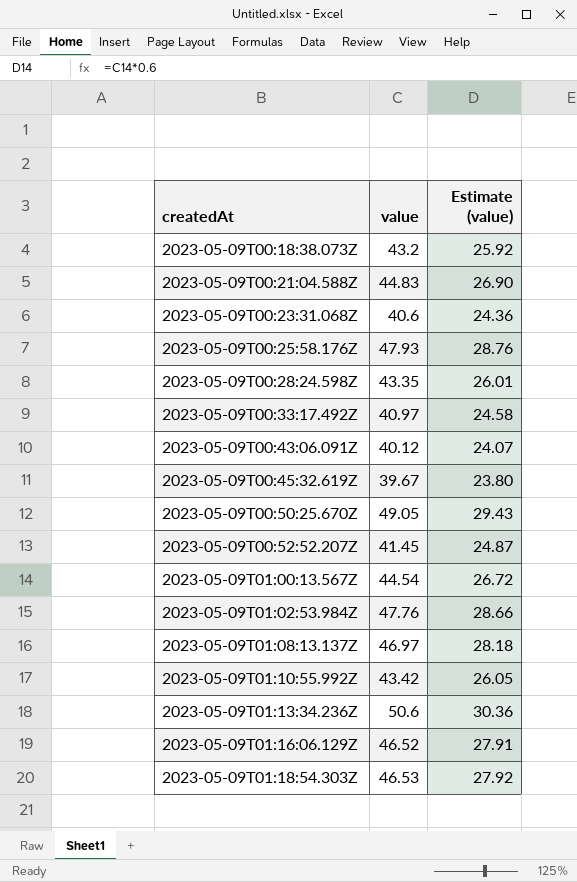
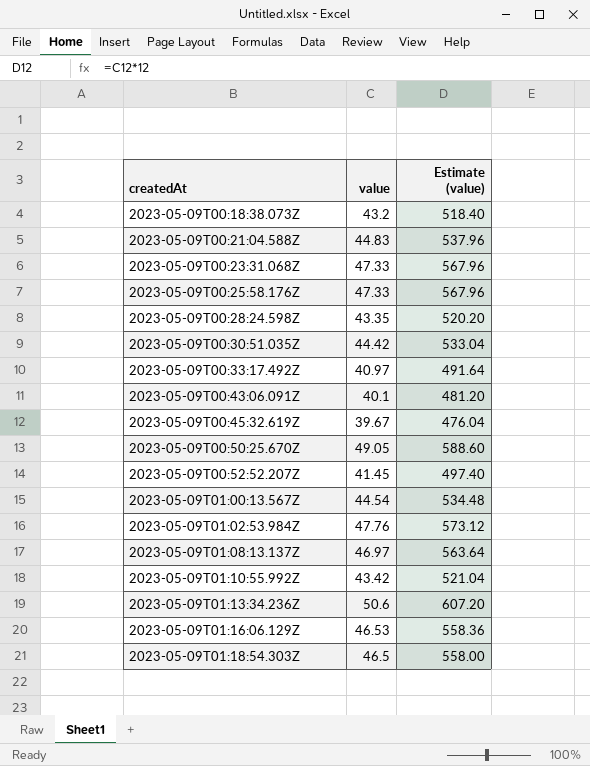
column Estimate (value) | formula: [value] * 0.6 -> [value] * 12
2023-05-09T00:23:31.068Z | value: 40.6 -> 47.33
2023-05-09T00:25:58.176Z | value: 47.93 -> 47.33
row 2023-05-09T00:30:51.035Z: none -> 44.42 | 533.04
2023-05-09T00:43:06.091Z | value: 40.12 -> 40.1
2023-05-09T01:16:06.129Z | value: 46.52 -> 46.53
2023-05-09T01:18:54.303Z | value: 46.53 -> 46.5

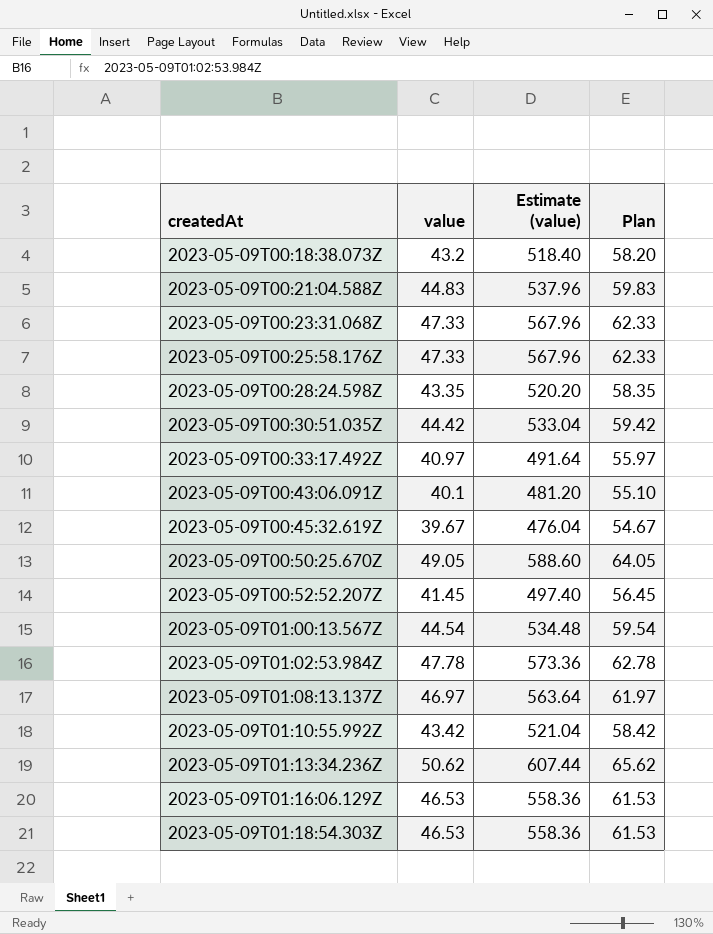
column Plan | formula: none -> [value] + 15
2023-05-09T01:02:53.984Z | value: 47.76 -> 47.78
2023-05-09T01:02:53.984Z | Estimate (value): 573.12 -> 573.36
2023-05-09T01:13:34.236Z | value: 50.6 -> 50.62
2023-05-09T01:13:34.236Z | Estimate (value): 607.20 -> 607.44
2023-05-09T01:18:54.303Z | value: 46.5 -> 46.53
2023-05-09T01:18:54.303Z | Estimate (value): 558.00 -> 558.36

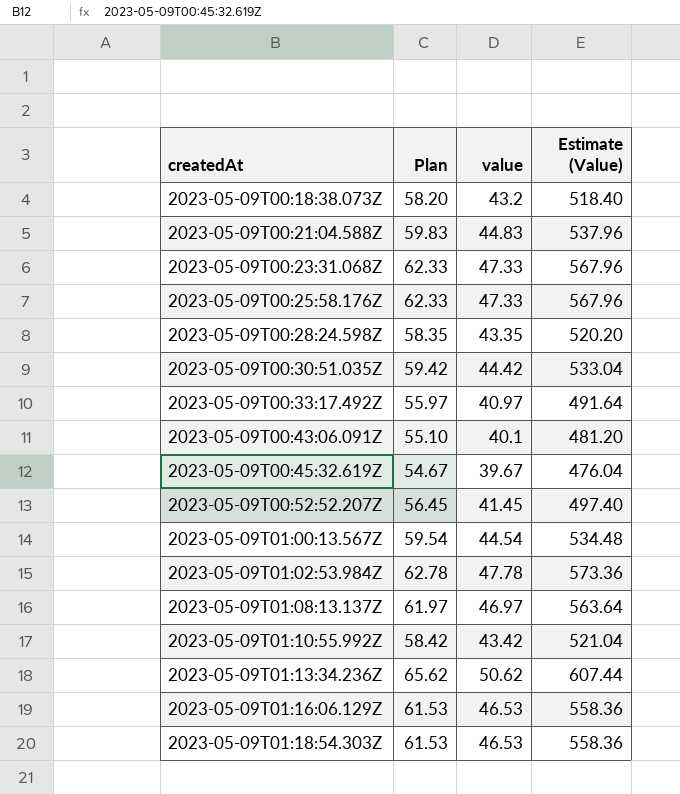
column Plan | position: 4 -> 2
column name: Estimate (value) -> Estimate (Value)
row 2023-05-09T00:50:25.670Z: 49.05 | 588.60 | 64.05 -> none

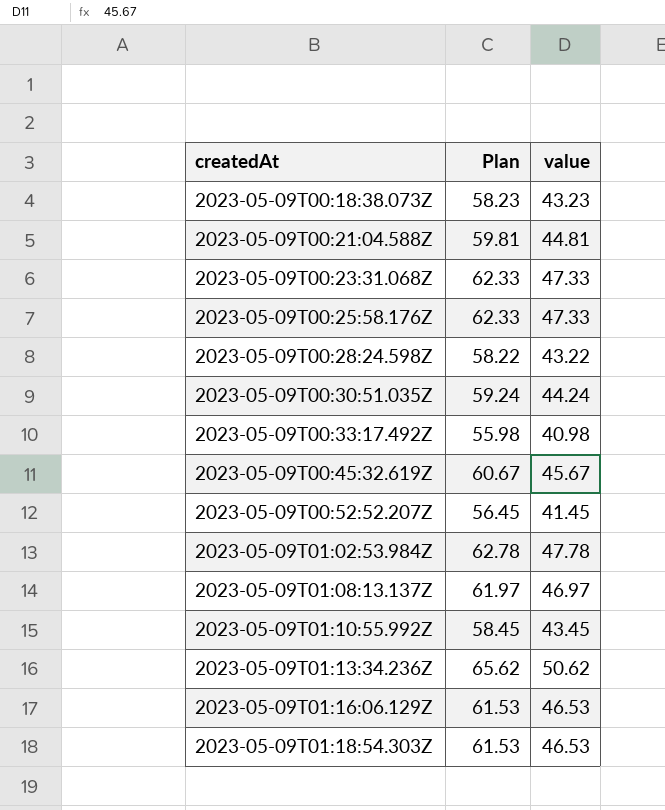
column Estimate (Value) | formula: [value] * 12 -> none
row 2023-05-09T00:43:06.091Z: 55.10 | 40.1 | 481.20 -> none
row 2023-05-09T01:00:13.567Z: 59.54 | 44.54 | 534.48 -> none
2023-05-09T00:18:38.073Z | Plan: 58.20 -> 58.23
2023-05-09T00:18:38.073Z | value: 43.2 -> 43.23
2023-05-09T00:21:04.588Z | Plan: 59.83 -> 59.81
2023-05-09T00:21:04.588Z | value: 44.83 -> 44.81
2023-05-09T00:28:24.598Z | Plan: 58.35 -> 58.22
2023-05-09T00:28:24.598Z | value: 43.35 -> 43.22
2023-05-09T00:30:51.035Z | Plan: 59.42 -> 59.24
2023-05-09T00:30:51.035Z | value: 44.42 -> 44.24
2023-05-09T00:33:17.492Z | Plan: 55.97 -> 55.98
2023-05-09T00:33:17.492Z | value: 40.97 -> 40.98
2023-05-09T00:45:32.619Z | Plan: 54.67 -> 60.67
2023-05-09T00:45:32.619Z | value: 39.67 -> 45.67
2023-05-09T01:10:55.992Z | Plan: 58.42 -> 58.45
2023-05-09T01:10:55.992Z | value: 43.42 -> 43.45

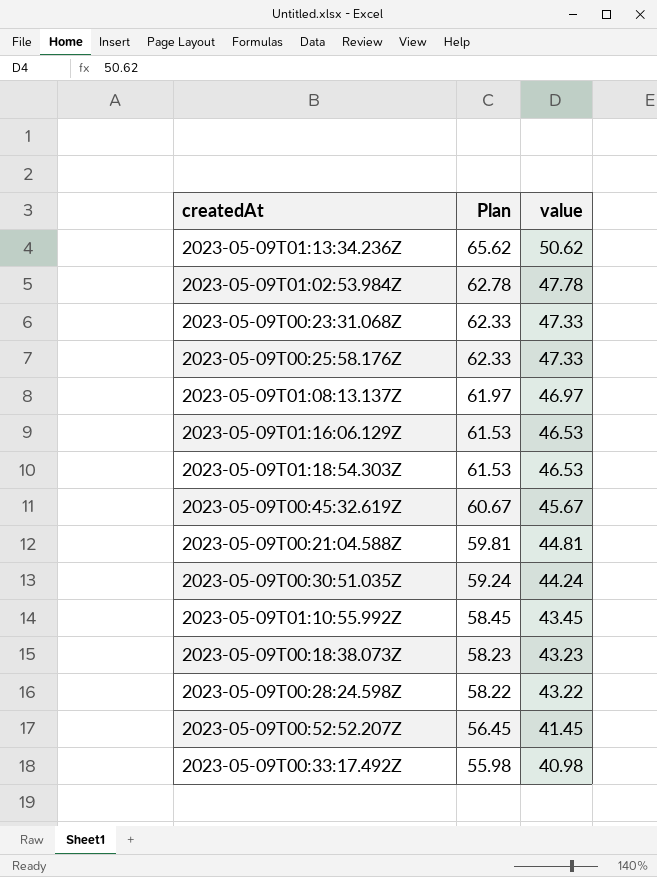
row order: createdAt ascending -> Plan descending

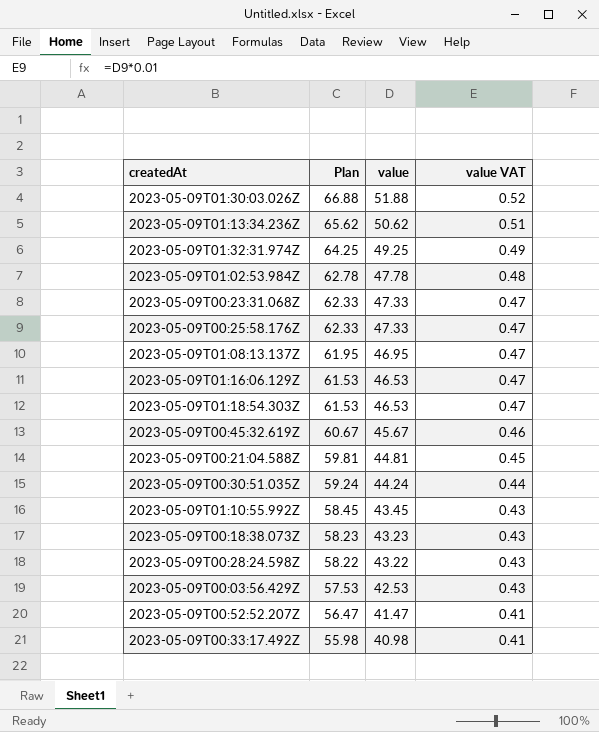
column value VAT | formula: none -> [value] * 0.01
row 2023-05-09T01:30:03.026Z: none -> 66.88 | 51.88 | 0.52
row 2023-05-09T01:32:31.974Z: none -> 64.25 | 49.25 | 0.49
2023-05-09T01:08:13.137Z | Plan: 61.97 -> 61.95
2023-05-09T01:08:13.137Z | value: 46.97 -> 46.95
row 2023-05-09T00:03:56.429Z: none -> 57.53 | 42.53 | 0.43
2023-05-09T00:52:52.207Z | Plan: 56.45 -> 56.47
2023-05-09T00:52:52.207Z | value: 41.45 -> 41.47

